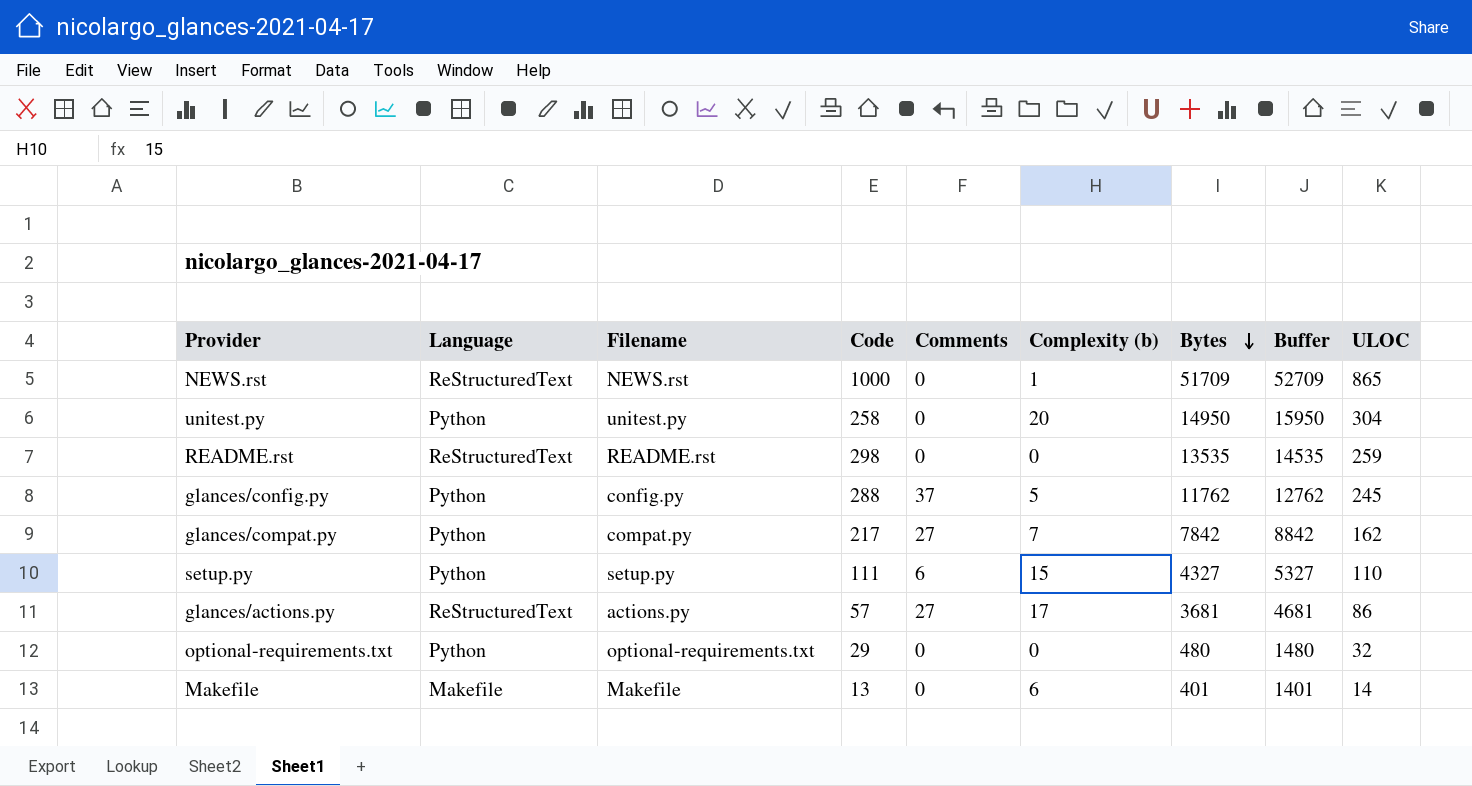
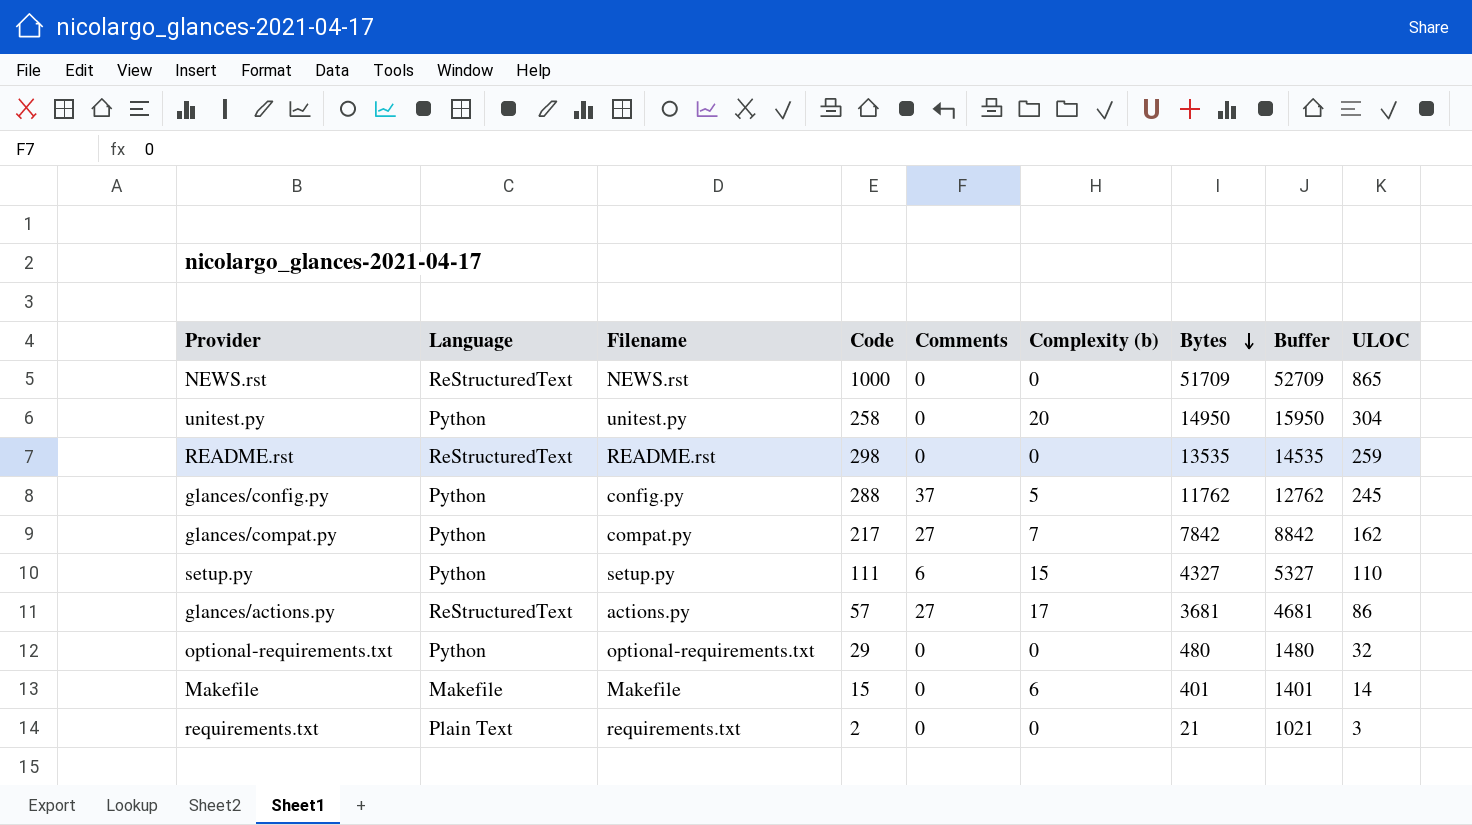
NEWS.rst | Complexity (b): 1 -> 0
Makefile | Code: 13 -> 15
row requirements.txt: none -> Plain Text | requirements.txt | 2 | 0 | 0 | 21 | 1021 | 3

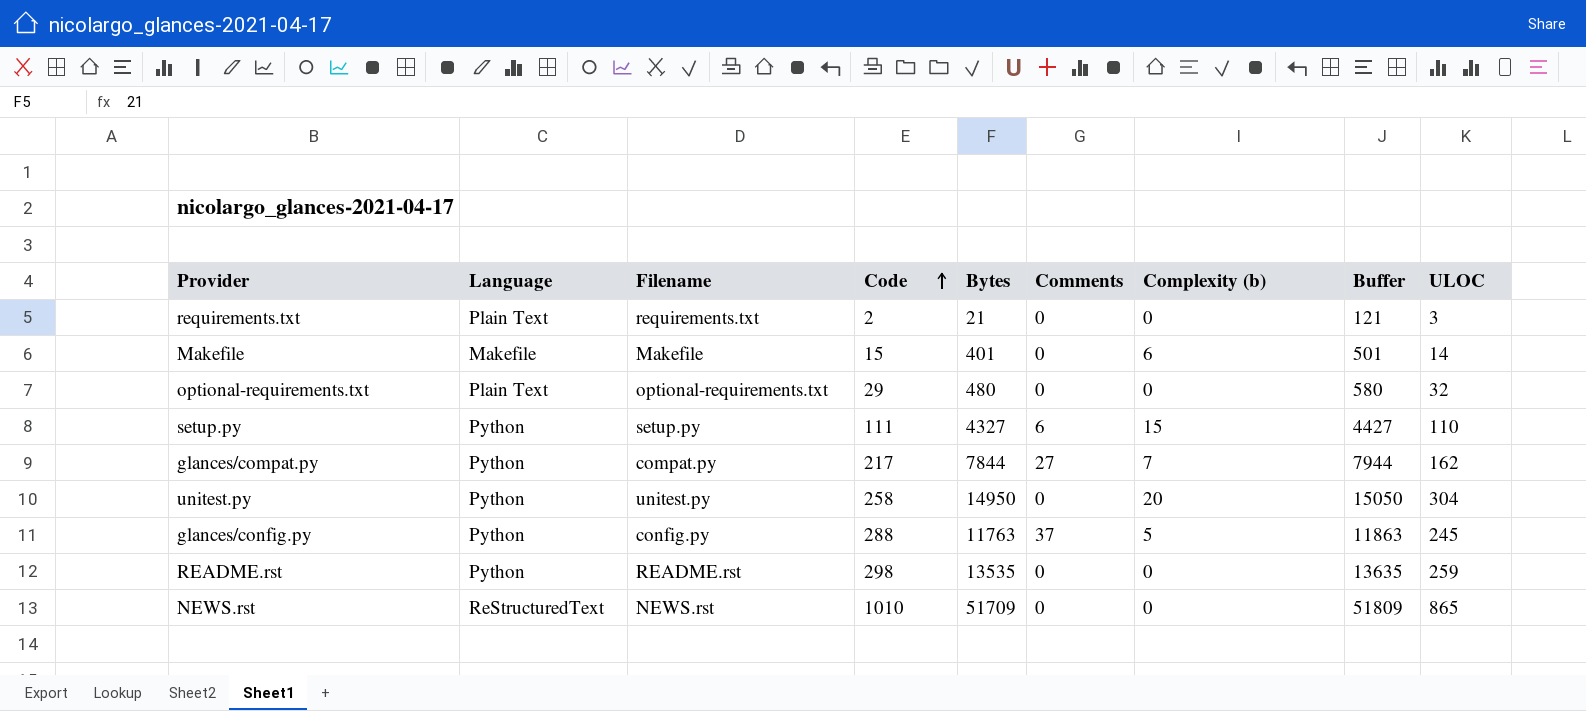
row order: Bytes descending -> Code ascending
column Bytes | position: 7 -> 5
column Buffer | formula: [Bytes] + 1000 -> [Bytes] + 100
row glances/actions.py: ReStructuredText | actions.py | 57 | 27 | 17 | 3681 | 4681 | 86 -> none
optional-requirements.txt | Language: Python -> Plain Text
glances/compat.py | Bytes: 7842 -> 7844
glances/config.py | Bytes: 11762 -> 11763
README.rst | Language: ReStructuredText -> Python
NEWS.rst | Code: 1000 -> 1010

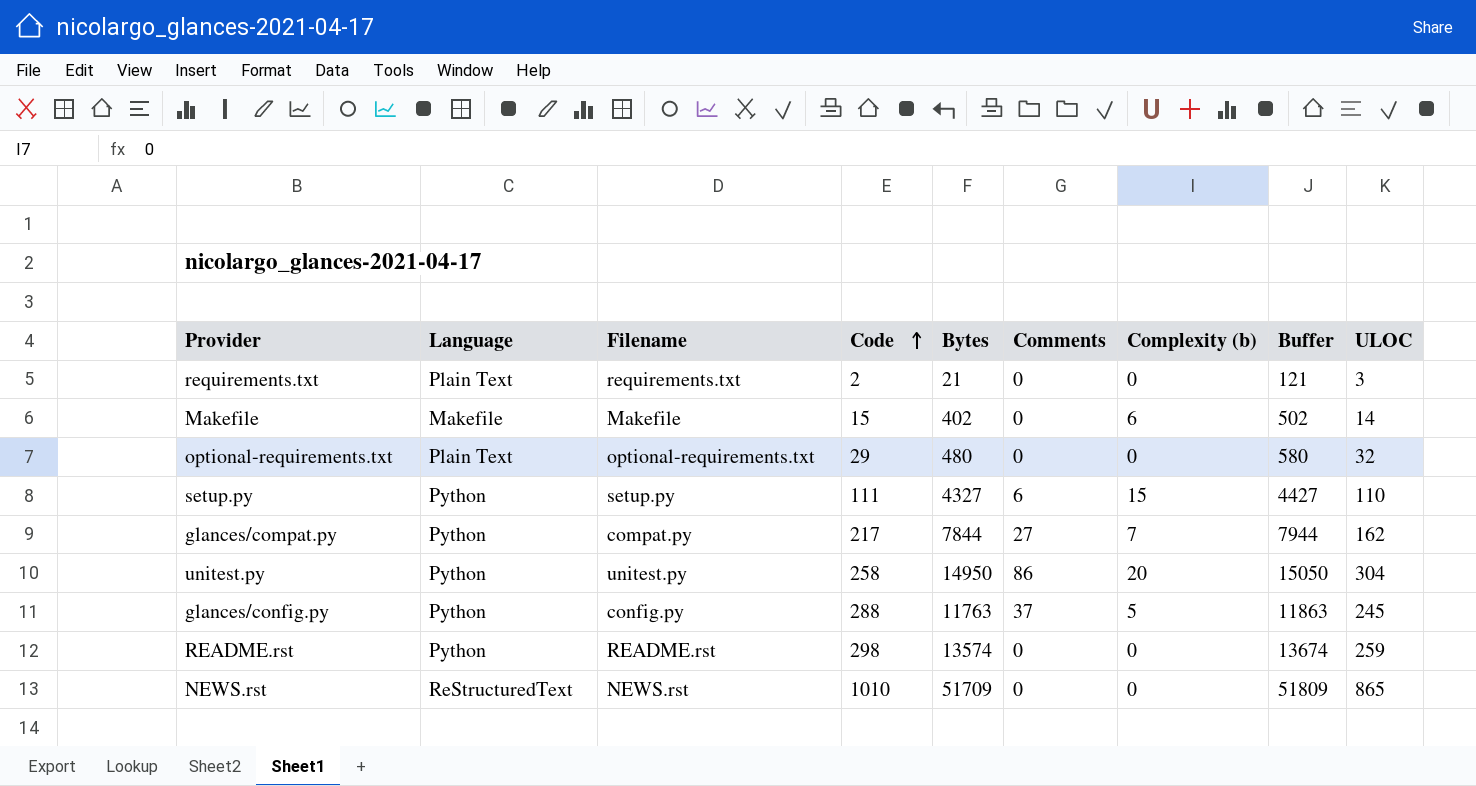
Makefile | Bytes: 401 -> 402
Makefile | Buffer: 501 -> 502
unitest.py | Comments: 0 -> 86
README.rst | Bytes: 13535 -> 13574
README.rst | Buffer: 13635 -> 13674

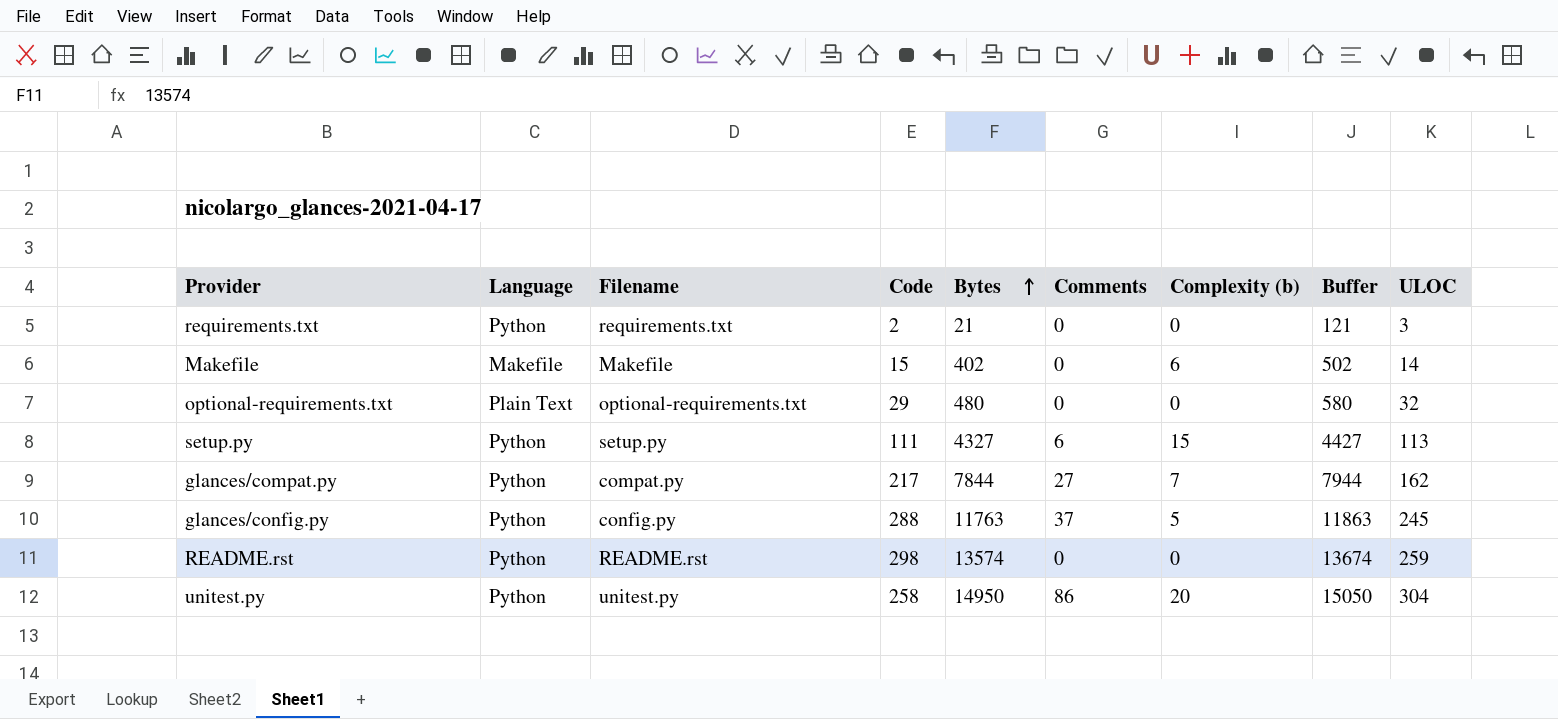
row order: Code ascending -> Bytes ascending
row NEWS.rst: ReStructuredText | NEWS.rst | 1010 | 51709 | 0 | 0 | 51809 | 865 -> none
requirements.txt | Language: Plain Text -> Python
setup.py | ULOC: 110 -> 113

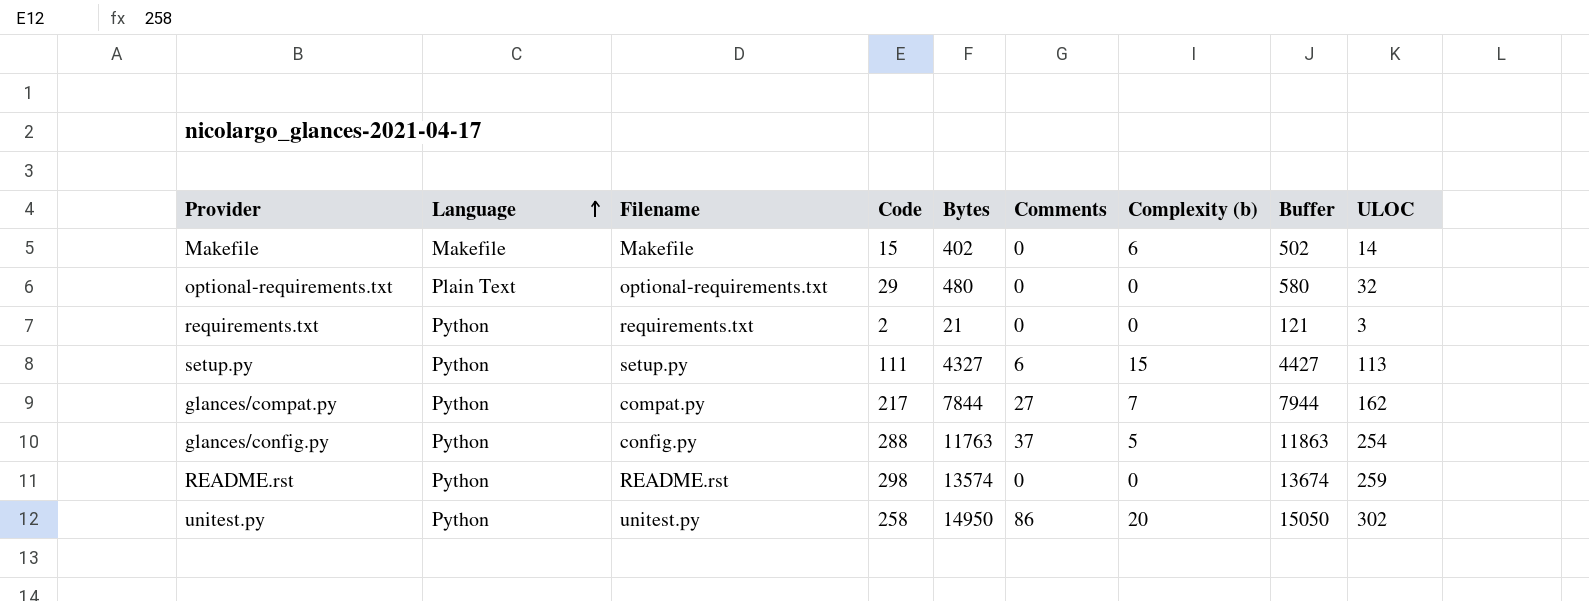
row order: Bytes ascending -> Language ascending
glances/config.py | ULOC: 245 -> 254
unitest.py | ULOC: 304 -> 302

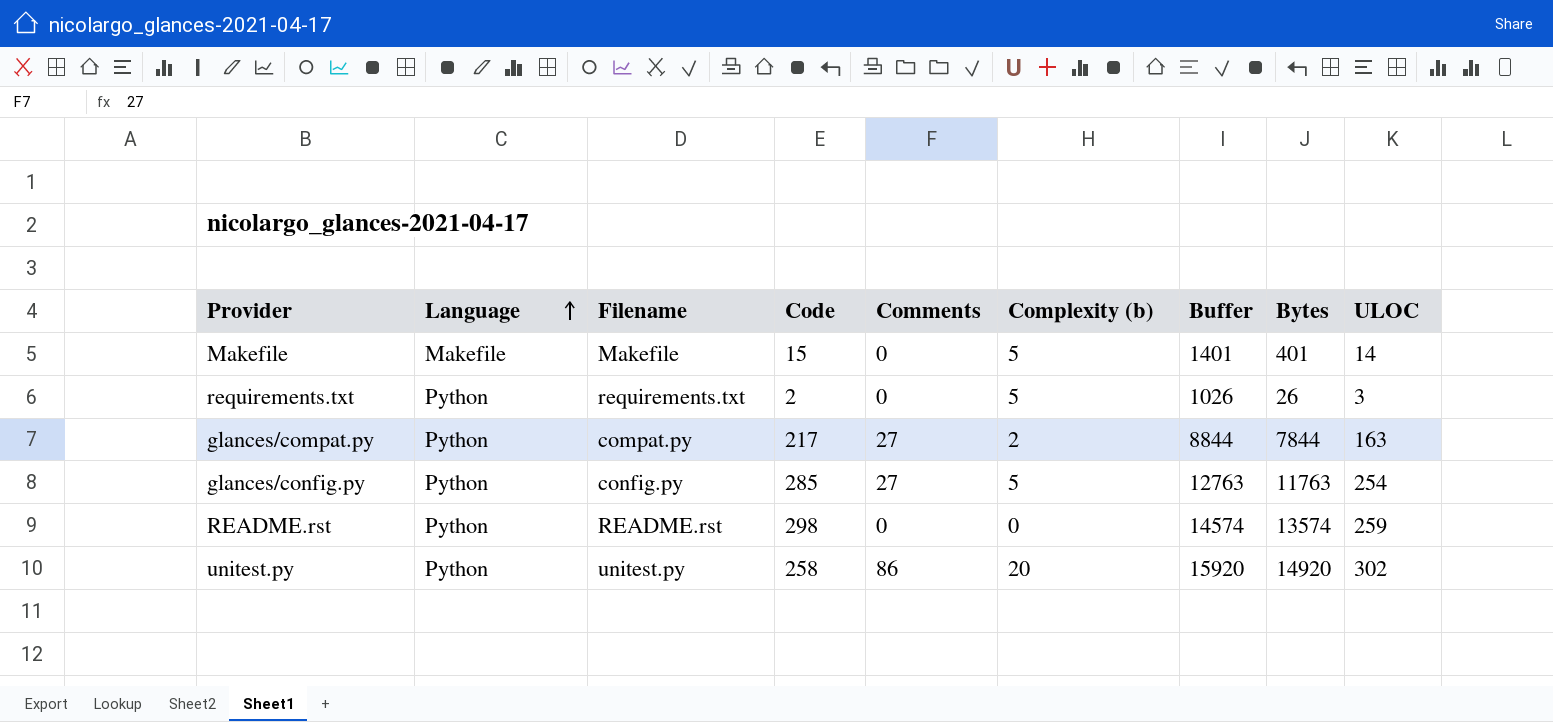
column Buffer | formula: [Bytes] + 100 -> [Bytes] + 1000
column Bytes | position: 5 -> 8
row optional-requirements.txt: Plain Text | optional-requirements.txt | 29 | 480 | 0 | 0 | 580 | 32 -> none
row setup.py: Python | setup.py | 111 | 4327 | 6 | 15 | 4427 | 113 -> none
Makefile | Complexity (b): 6 -> 5
Makefile | Bytes: 402 -> 401
requirements.txt | Complexity (b): 0 -> 5
requirements.txt | Bytes: 21 -> 26
glances/compat.py | Complexity (b): 7 -> 2
glances/compat.py | ULOC: 162 -> 163
glances/config.py | Code: 288 -> 285
glances/config.py | Comments: 37 -> 27
unitest.py | Bytes: 14950 -> 14920

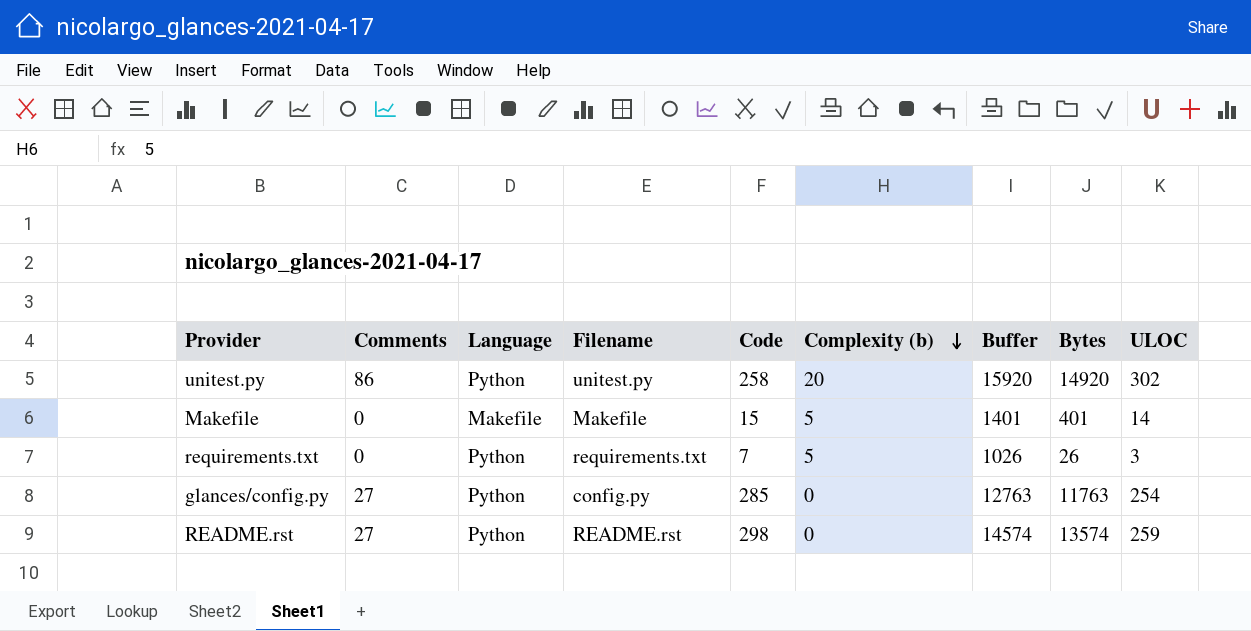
row order: Language ascending -> Complexity (b) descending
column Comments | position: 5 -> 2
row glances/compat.py: Python | compat.py | 217 | 27 | 2 | 8844 | 7844 | 163 -> none
requirements.txt | Code: 2 -> 7
glances/config.py | Complexity (b): 5 -> 0
README.rst | Comments: 0 -> 27

